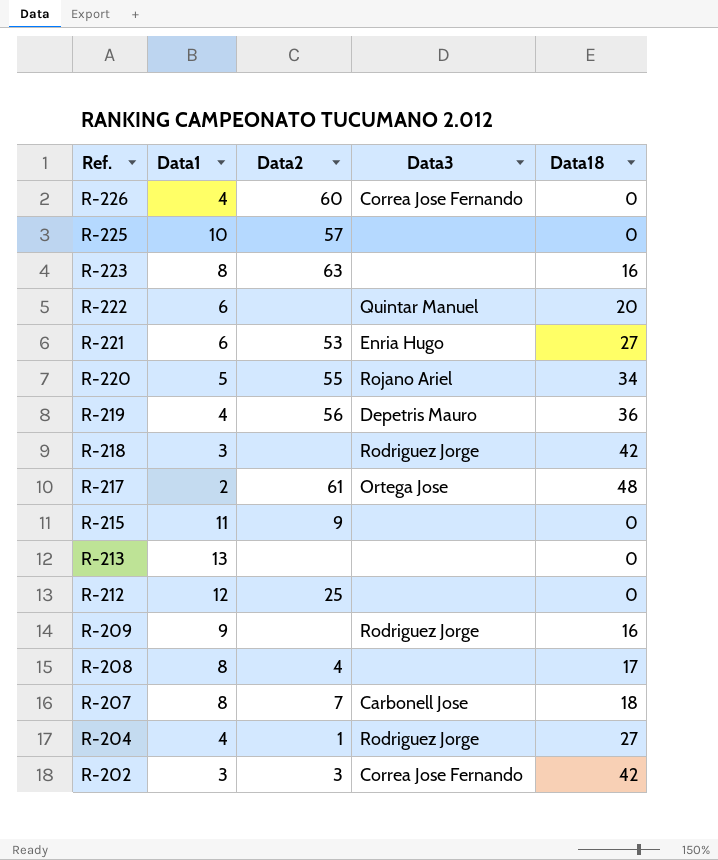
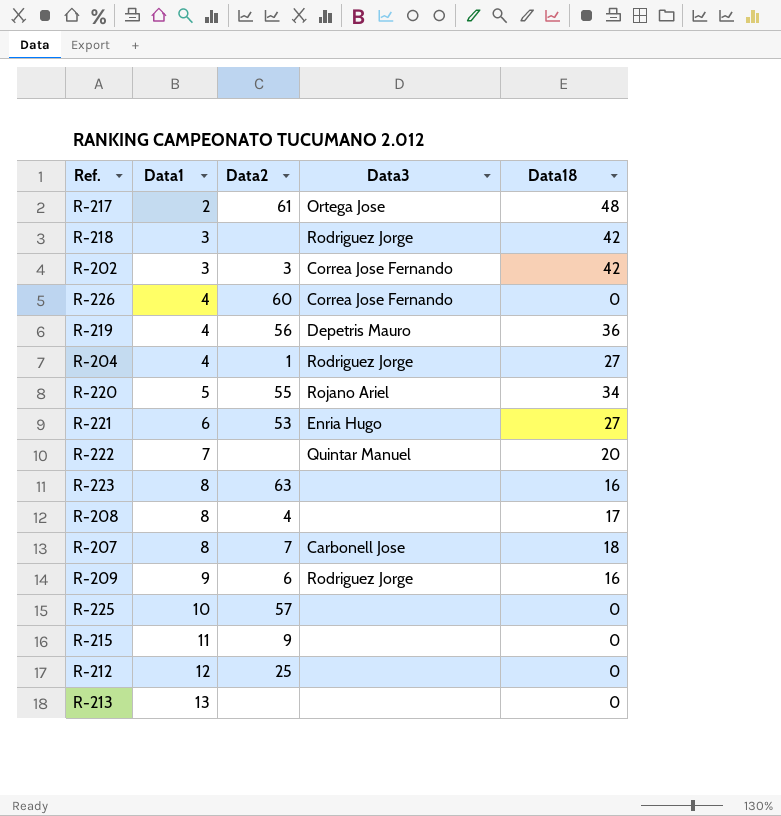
row order: Ref. descending -> Data1 ascending
R-222 | Data1: 6 -> 7
R-209 | Data2: none -> 6

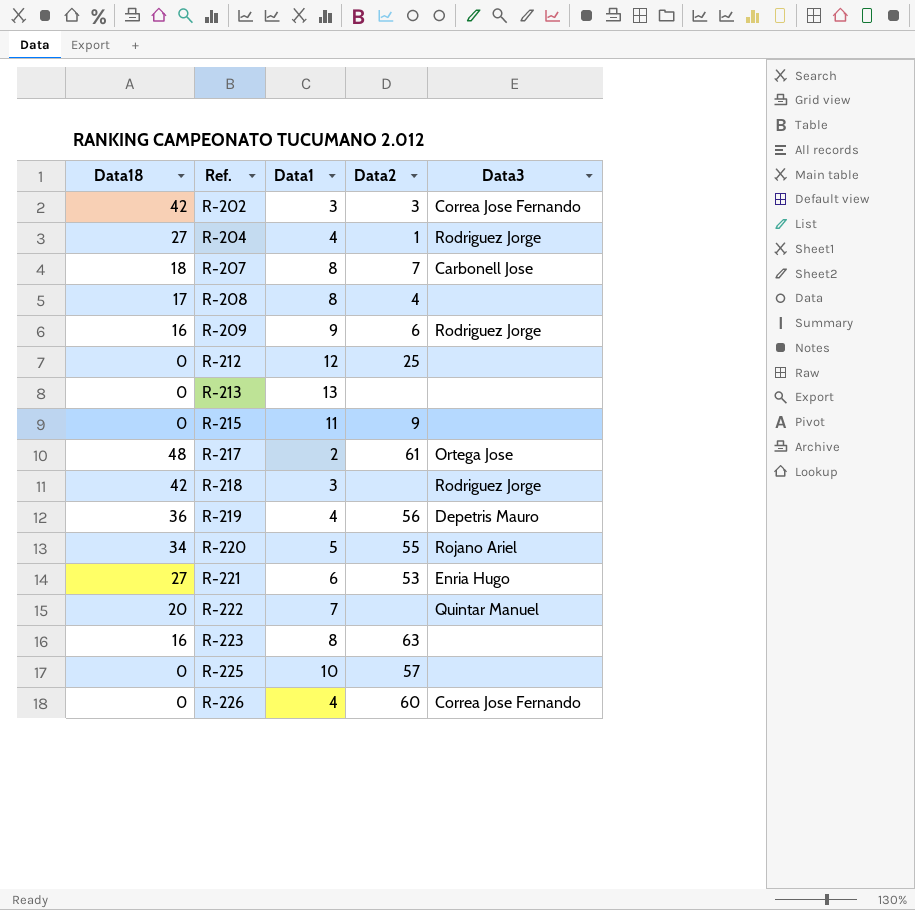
row order: Data1 ascending -> Ref. ascending
column Data18 | position: 5 -> 1

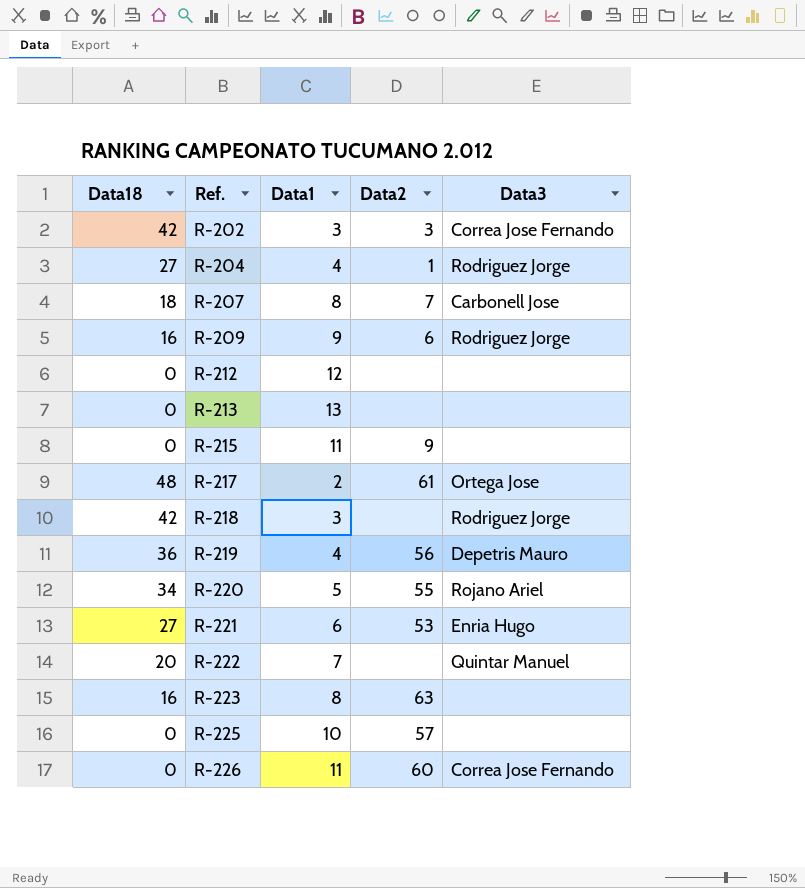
row R-208: 17 | 8 | 4 | none -> none
R-212 | Data2: 25 -> none
R-226 | Data1: 4 -> 11

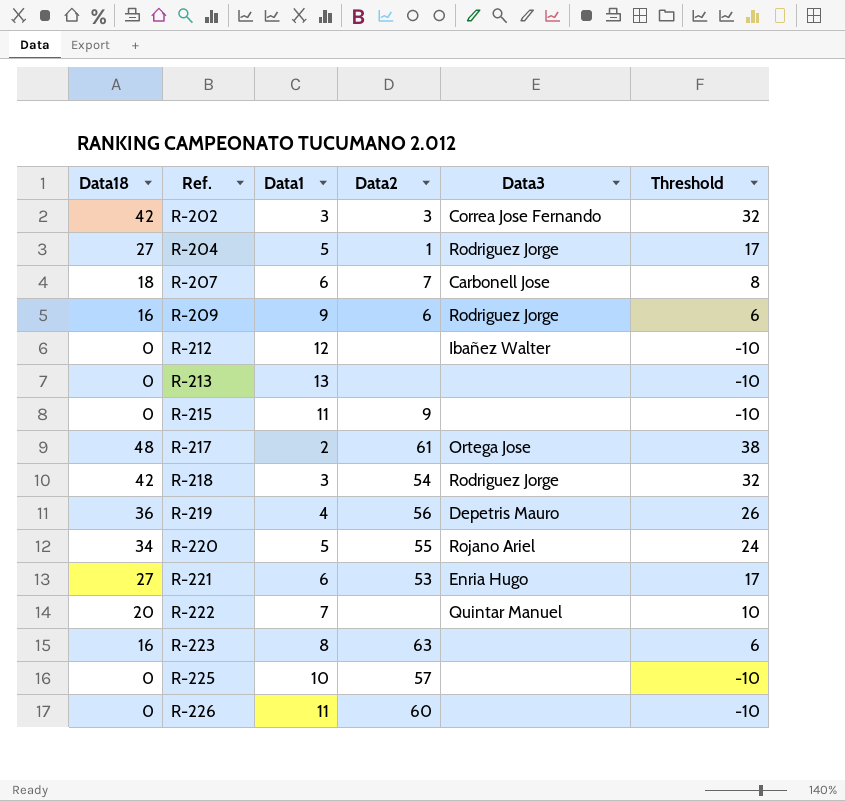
column Threshold | formula: none -> [Data18] - 10
R-204 | Data1: 4 -> 5
R-207 | Data1: 8 -> 6
R-212 | Data3: none -> Ibañez Walter
R-218 | Data2: none -> 54
R-226 | Data3: Correa Jose Fernando -> none

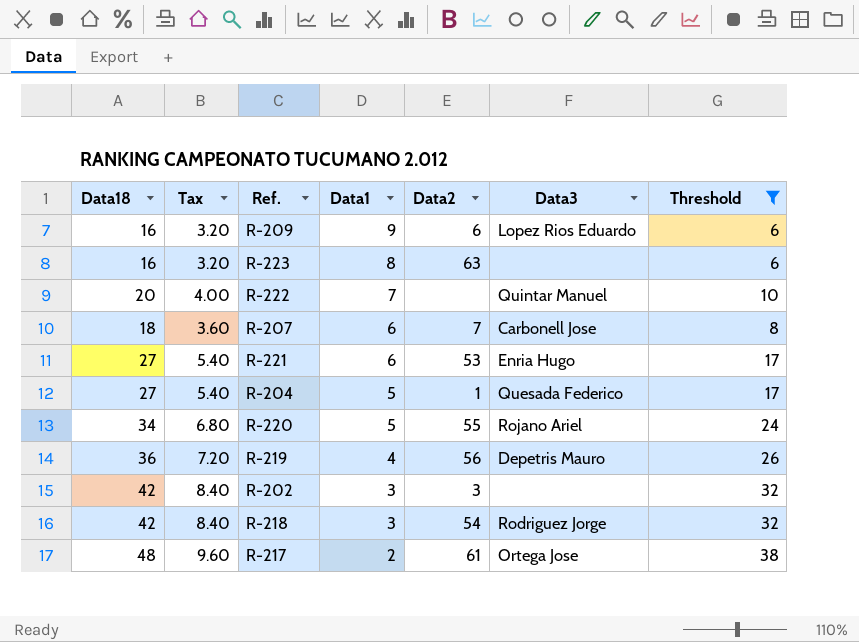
filter: none -> Threshold != -10
row order: Ref. ascending -> Data1 descending
column Tax | formula: none -> [Data18] * 0.2
R-209 | Data3: Rodriguez Jorge -> Lopez Rios Eduardo
R-204 | Data3: Rodriguez Jorge -> Quesada Federico
R-202 | Data3: Correa Jose Fernando -> none

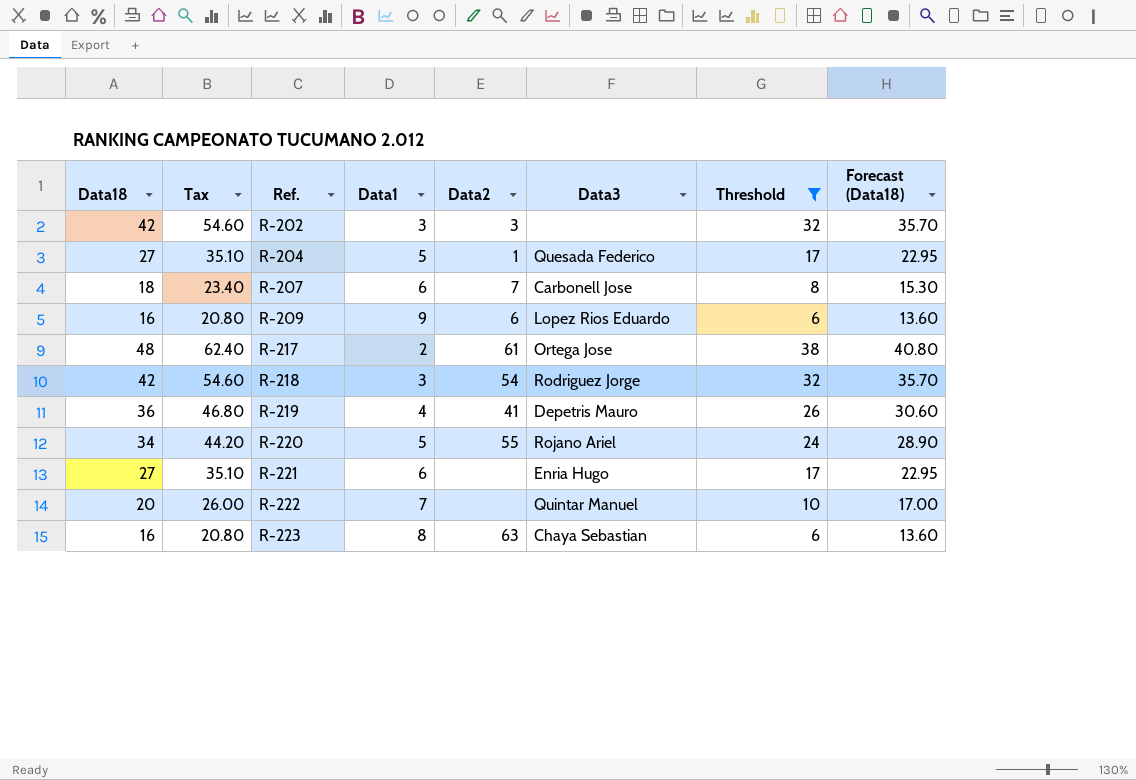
row order: Data1 descending -> Ref. ascending
column Tax | formula: [Data18] * 0.2 -> [Data18] * 1.3
column Forecast (Data18) | formula: none -> [Data18] * 0.85
R-219 | Data2: 56 -> 41
R-221 | Data2: 53 -> none
R-223 | Data3: none -> Chaya Sebastian

